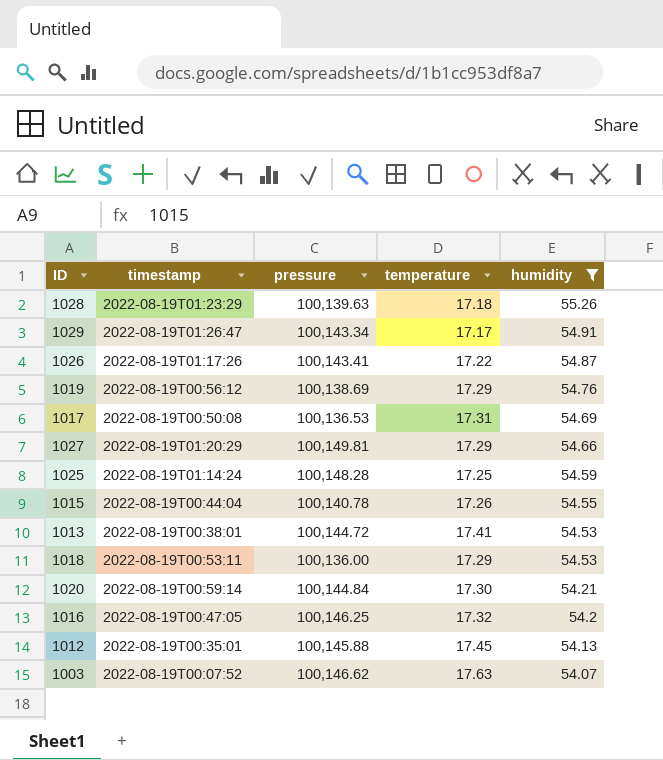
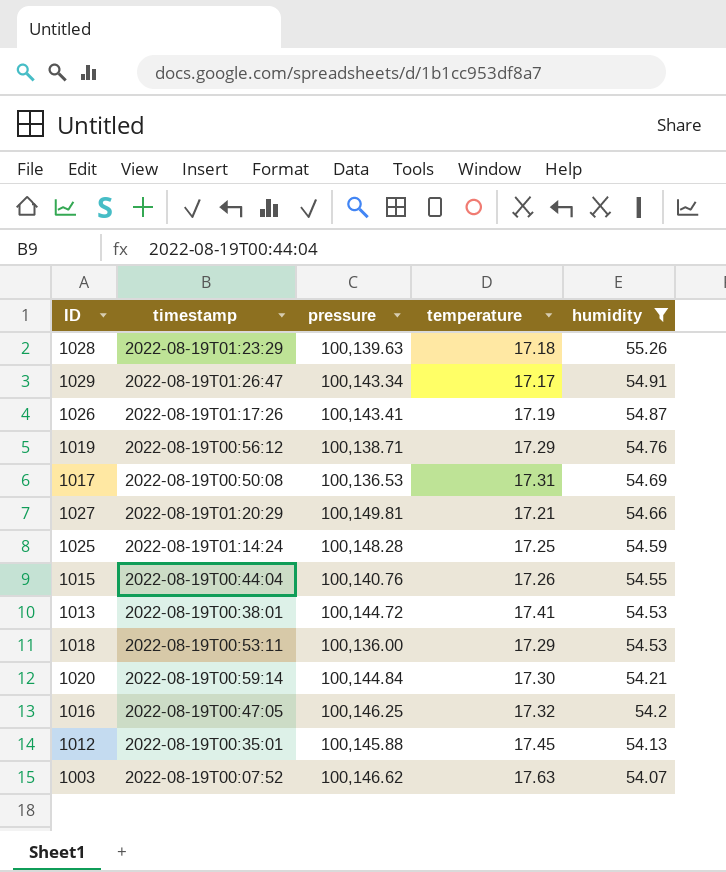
1026 | temperature: 17.22 -> 17.19
1019 | pressure: 100,138.69 -> 100,138.71
1027 | temperature: 17.29 -> 17.21
1015 | pressure: 100,140.78 -> 100,140.76

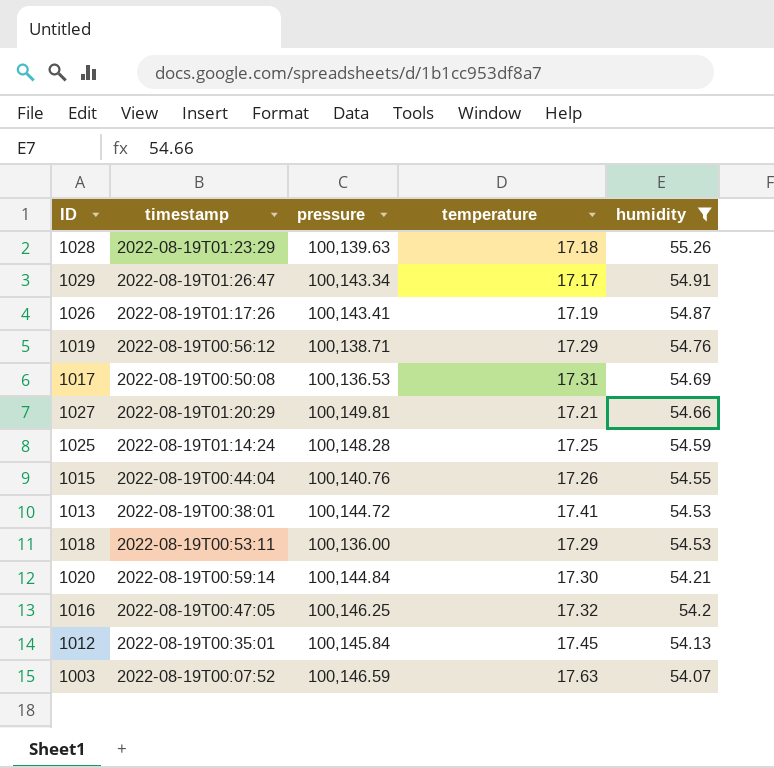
1012 | pressure: 100,145.88 -> 100,145.84
1003 | pressure: 100,146.62 -> 100,146.59

